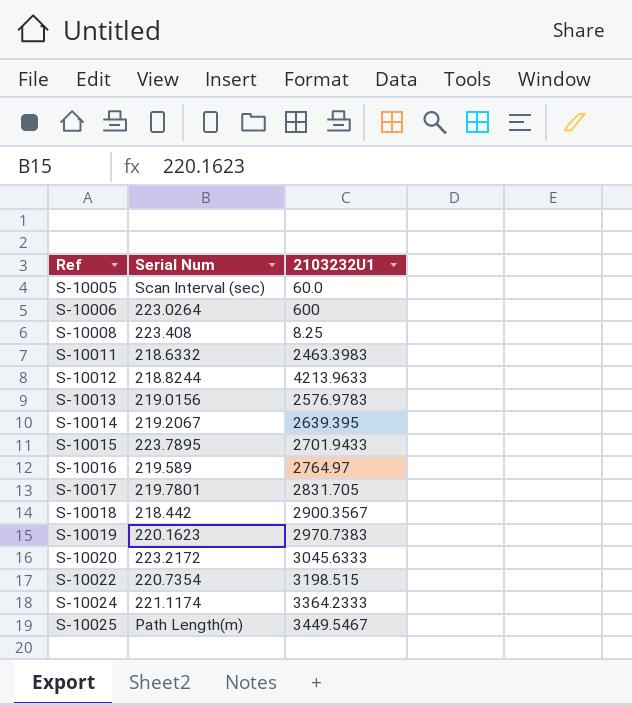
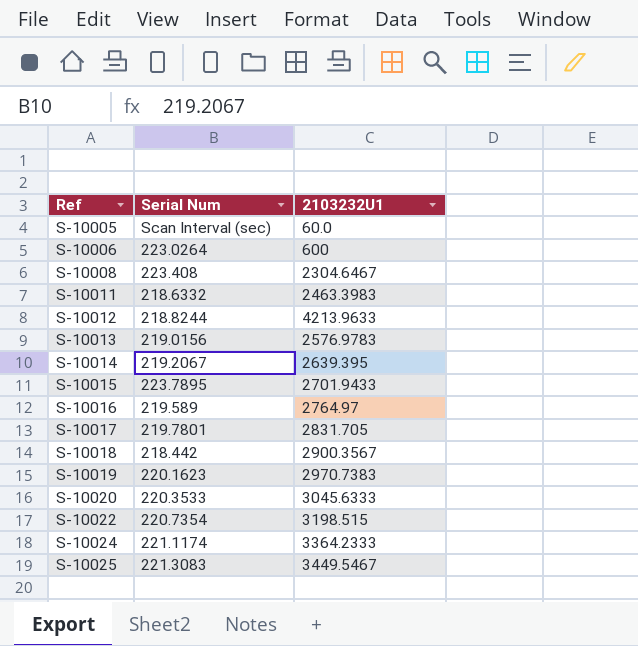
S-10008 | 2103232U1: 8.25 -> 2304.6467
S-10020 | Serial Num: 223.2172 -> 220.3533
S-10025 | Serial Num: Path Length(m) -> 221.3083

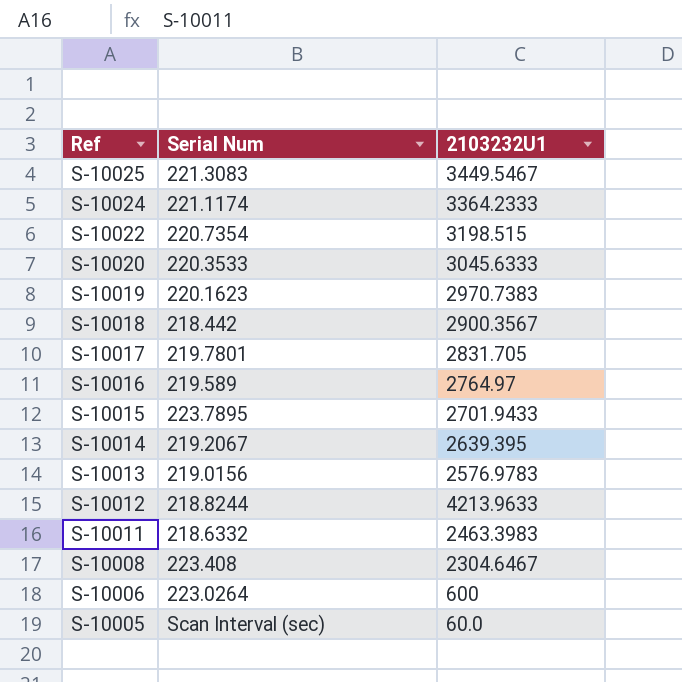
row order: Ref ascending -> Ref descending

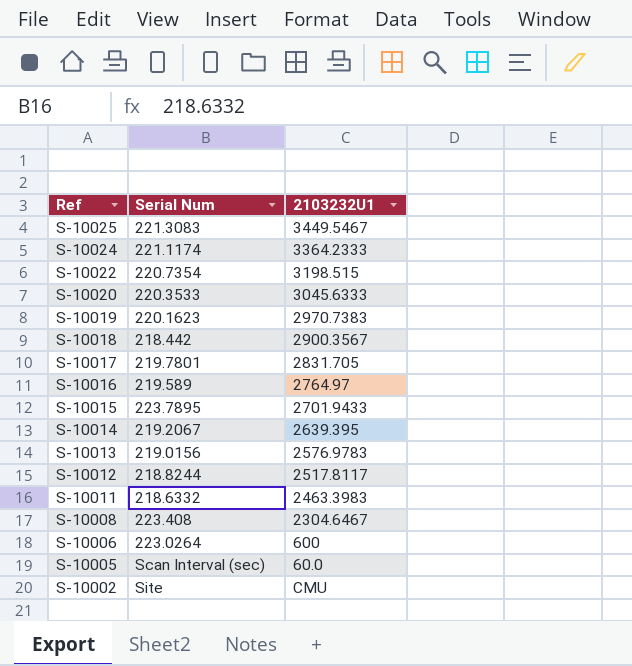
S-10012 | 2103232U1: 4213.9633 -> 2517.8117
row S-10002: none -> Site | CMU

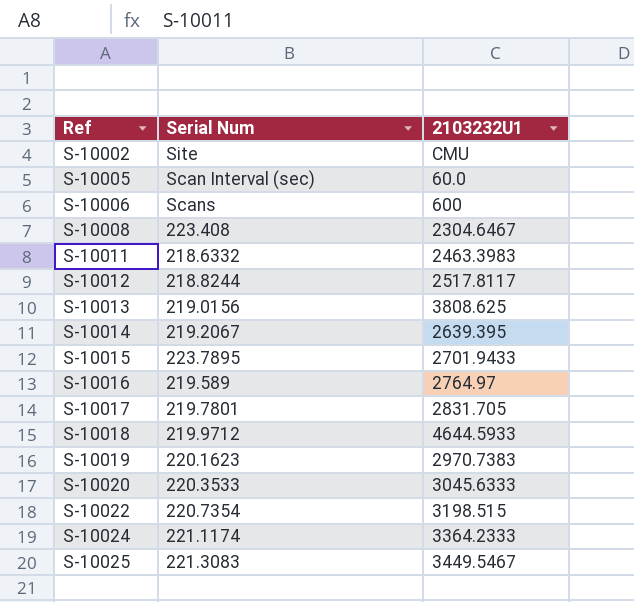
row order: Ref descending -> Ref ascending
S-10006 | Serial Num: 223.0264 -> Scans
S-10013 | 2103232U1: 2576.9783 -> 3808.625
S-10018 | Serial Num: 218.442 -> 219.9712
S-10018 | 2103232U1: 2900.3567 -> 4644.5933

